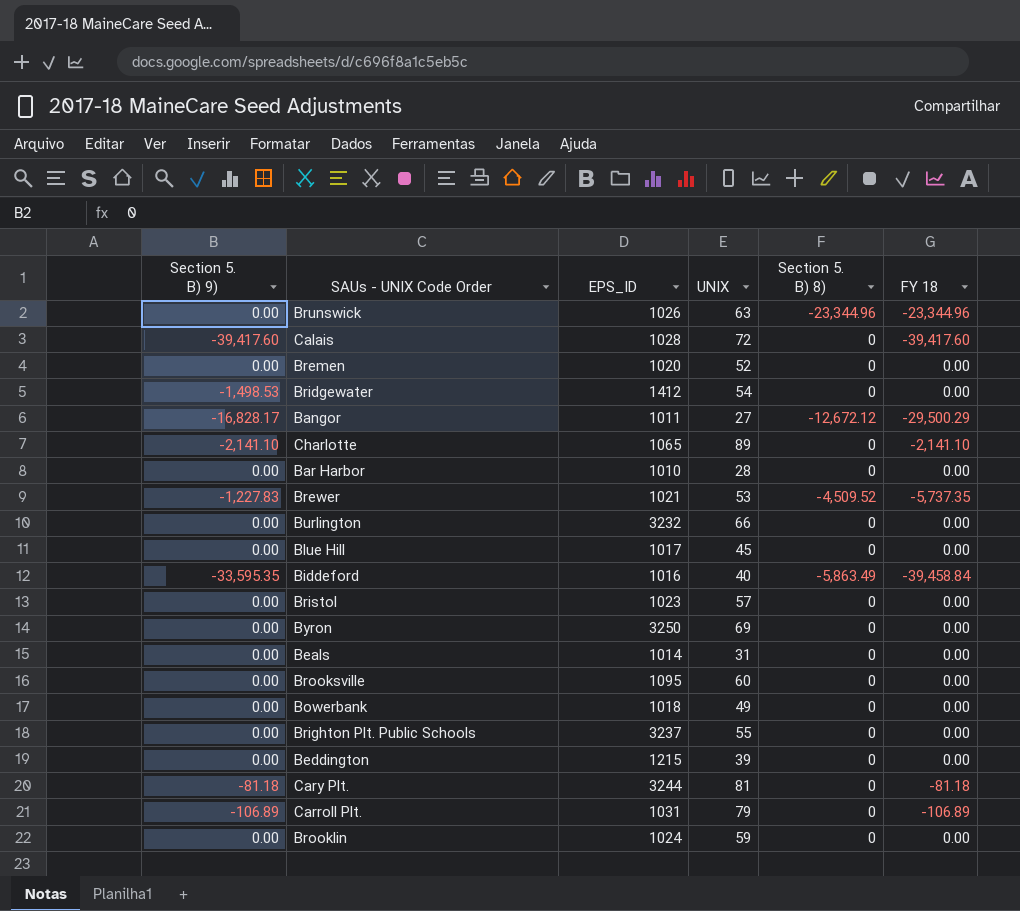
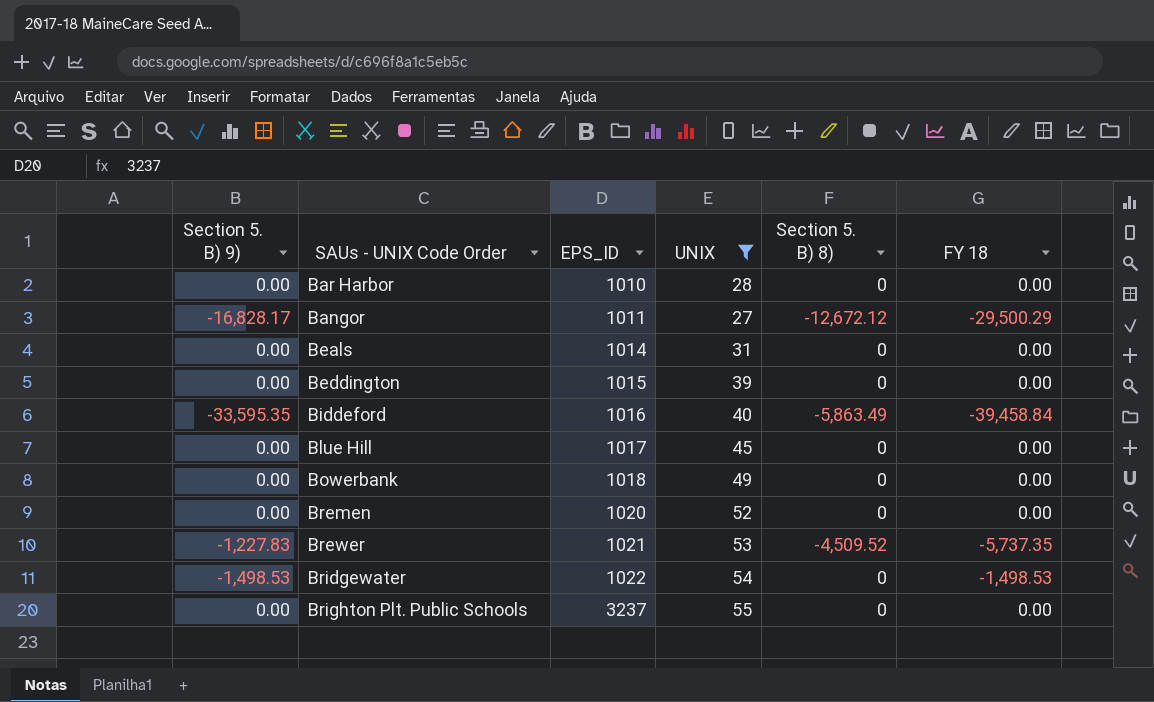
filter: none -> UNIX <= 55
row order: none -> EPS_ID ascending
Beddington | EPS_ID: 1215 -> 1015
Bridgewater | EPS_ID: 1412 -> 1022
Bridgewater | FY 18: 0.00 -> -1,498.53

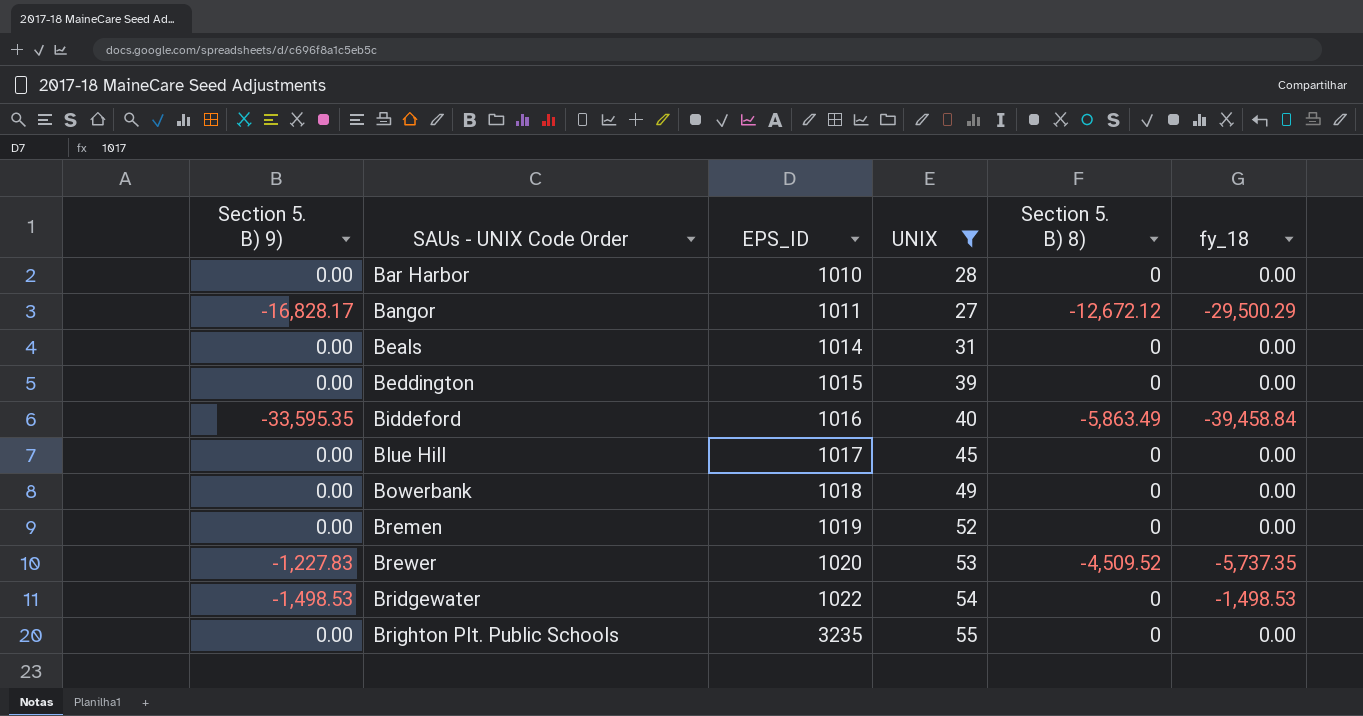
column name: FY 18 -> fy_18
Bremen | EPS_ID: 1020 -> 1019
Brewer | EPS_ID: 1021 -> 1020
Brighton Plt. Public Schools | EPS_ID: 3237 -> 3235

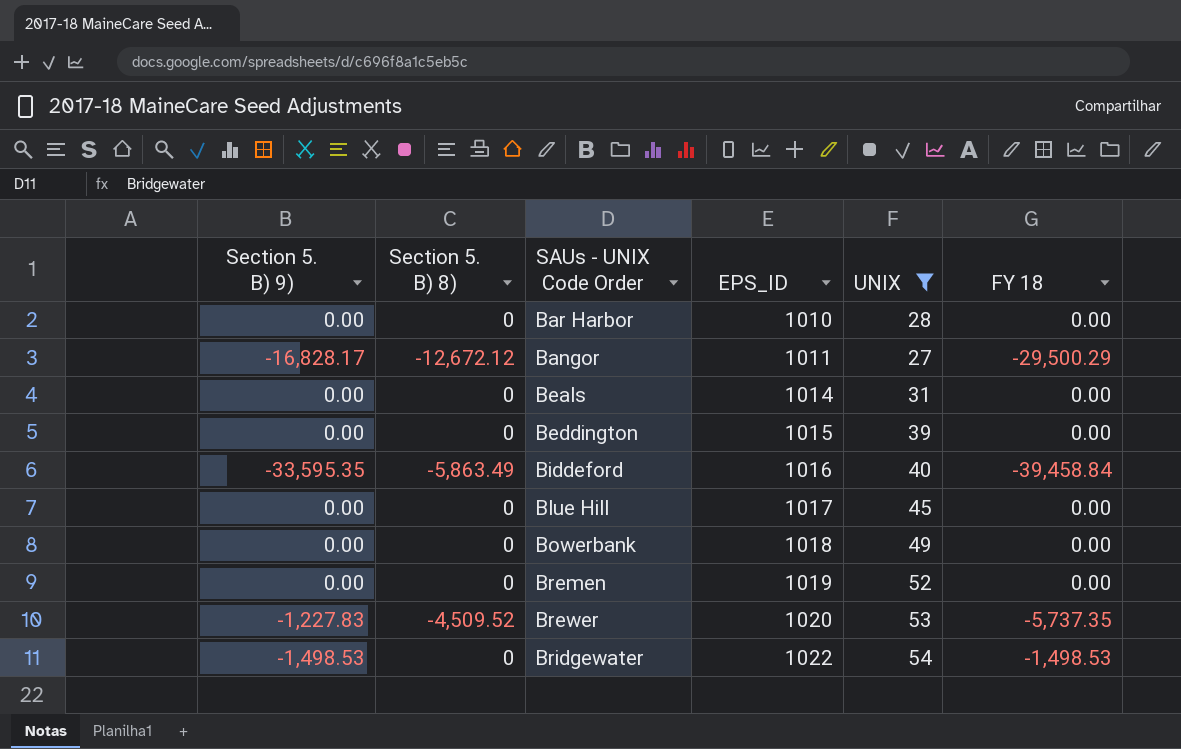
column Section 5. B) 8) | position: 5 -> 2
column name: fy_18 -> FY 18
row Brighton Plt. Public Schools: 0.00 | 3235 | 55 | 0 | 0.00 -> none

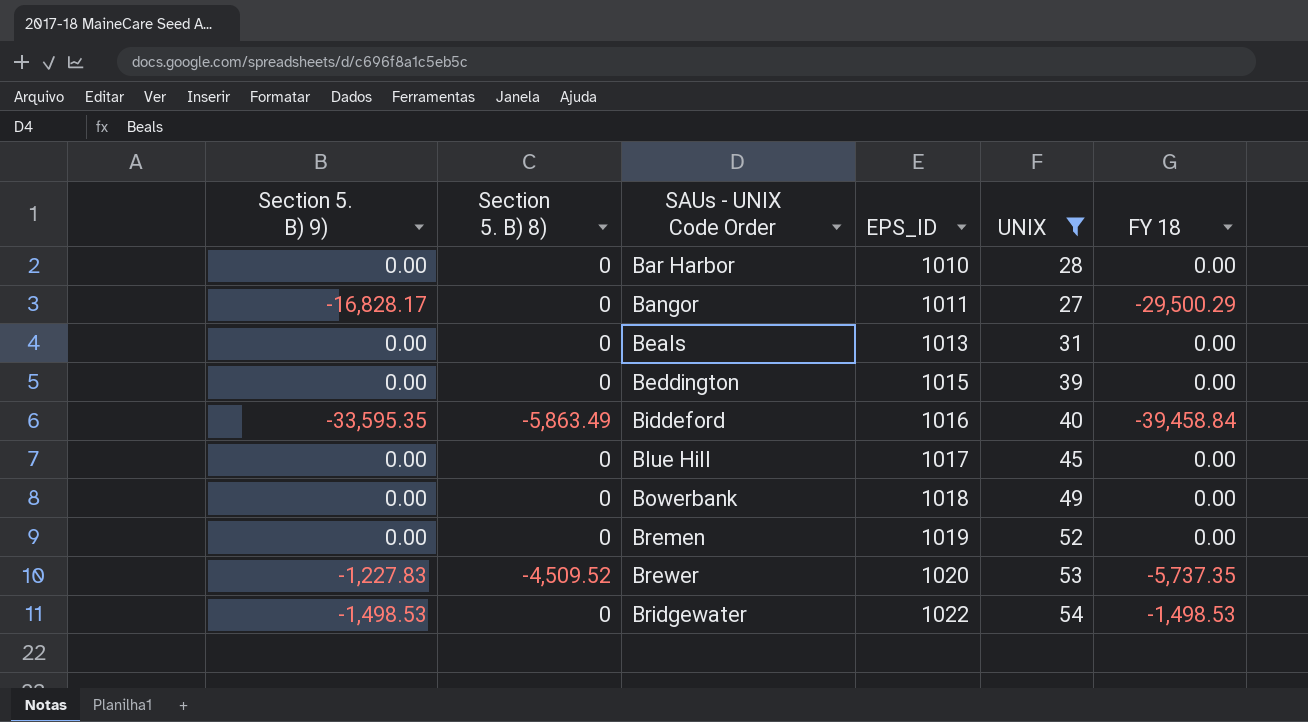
Bangor | Section 5. B) 8): -12,672.12 -> 0
Beals | EPS_ID: 1014 -> 1013

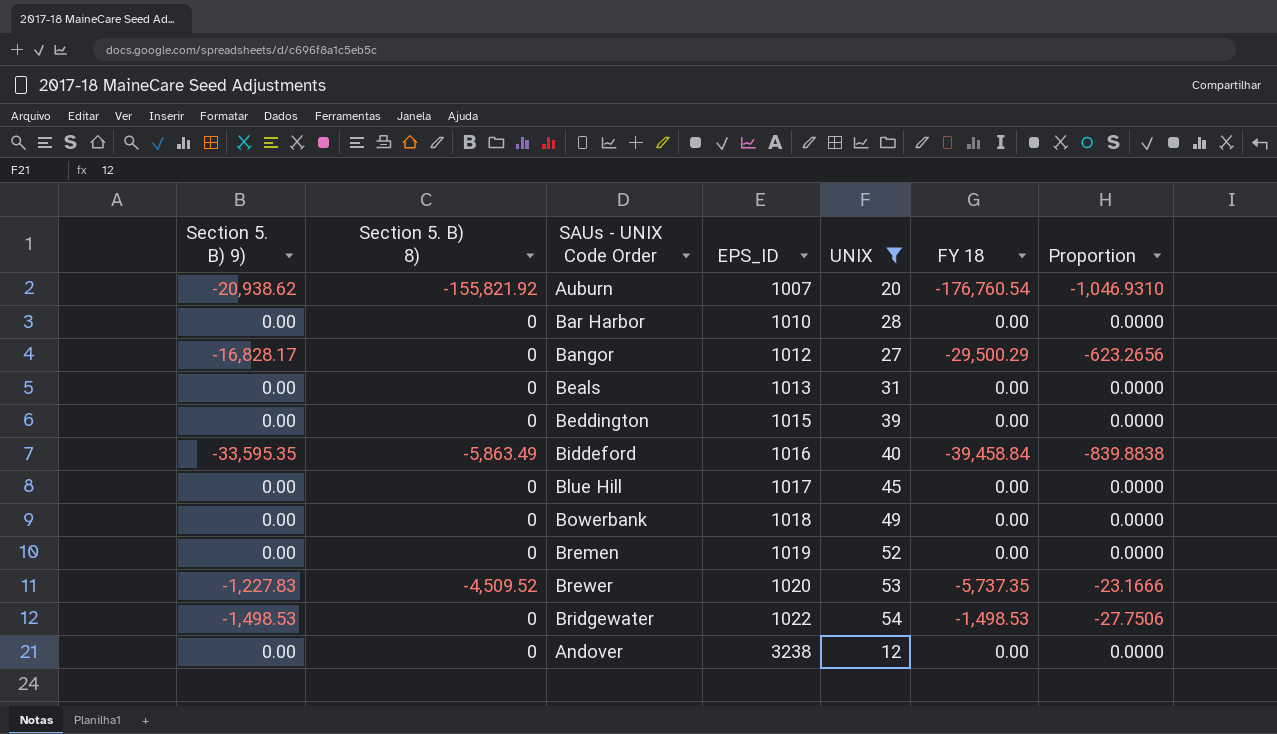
column Proportion | formula: none -> [Section 5. B) 9)] / [UNIX]
row Auburn: none -> -20,938.62 | -155,821.92 | 1007 | 20 | -176,760.54 | -1,046.9310
Bangor | EPS_ID: 1011 -> 1012
row Andover: none -> 0.00 | 0 | 3238 | 12 | 0.00 | 0.0000

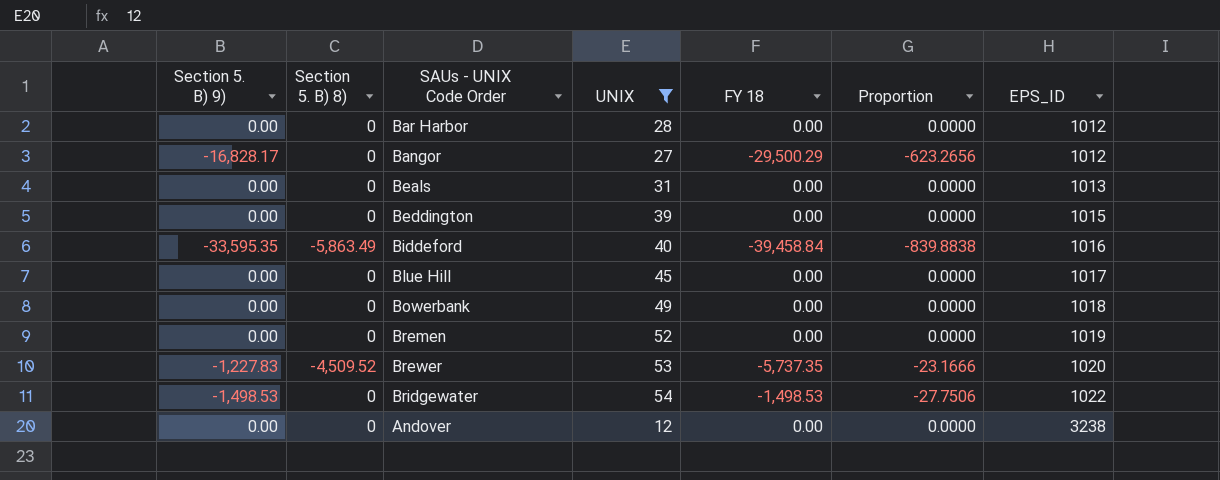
column EPS_ID | position: 4 -> 7
row Auburn: -20,938.62 | -155,821.92 | 1007 | 20 | -176,760.54 | -1,046.9310 -> none
Bar Harbor | EPS_ID: 1010 -> 1012

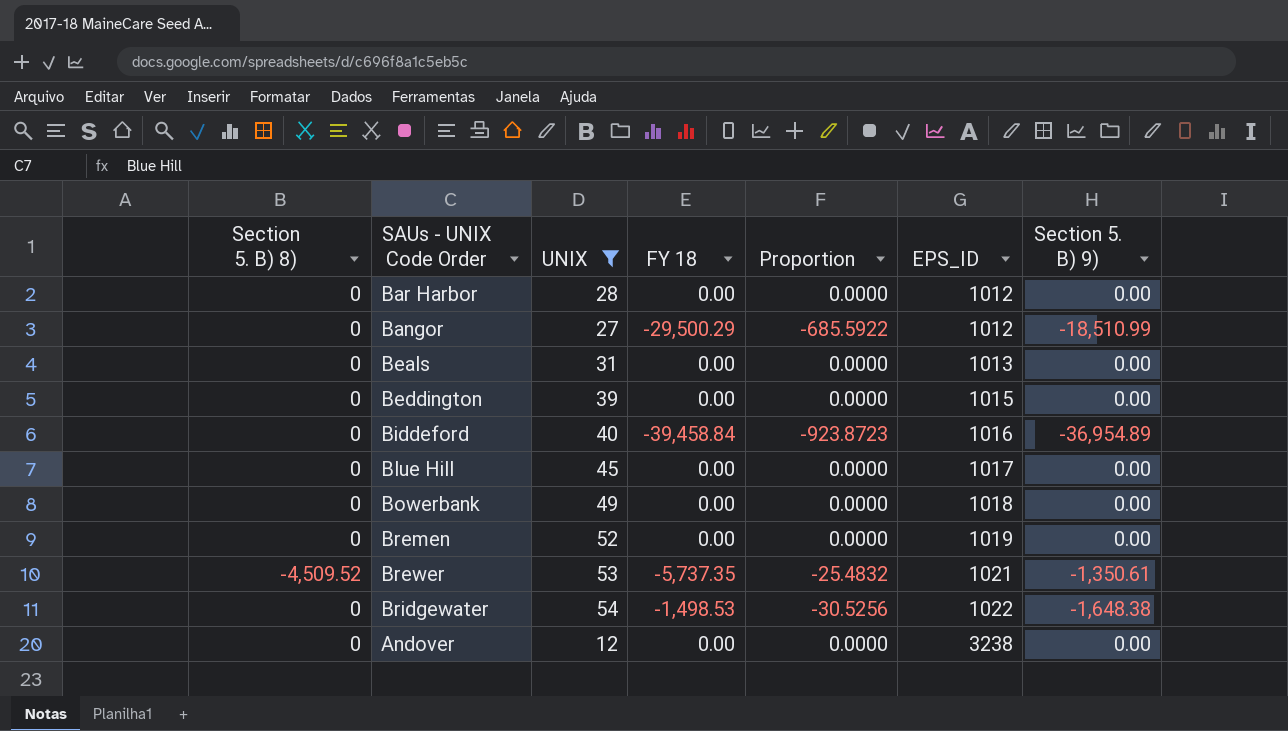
column Section 5. B) 9) | position: 1 -> 7
Bangor | Proportion: -623.2656 -> -685.5922
Bangor | Section 5. B) 9): -16,828.17 -> -18,510.99
Biddeford | Section 5. B) 8): -5,863.49 -> 0
Biddeford | Proportion: -839.8838 -> -923.8723
Biddeford | Section 5. B) 9): -33,595.35 -> -36,954.89
Brewer | Proportion: -23.1666 -> -25.4832
Brewer | EPS_ID: 1020 -> 1021
Brewer | Section 5. B) 9): -1,227.83 -> -1,350.61
Bridgewater | Proportion: -27.7506 -> -30.5256
Bridgewater | Section 5. B) 9): -1,498.53 -> -1,648.38

